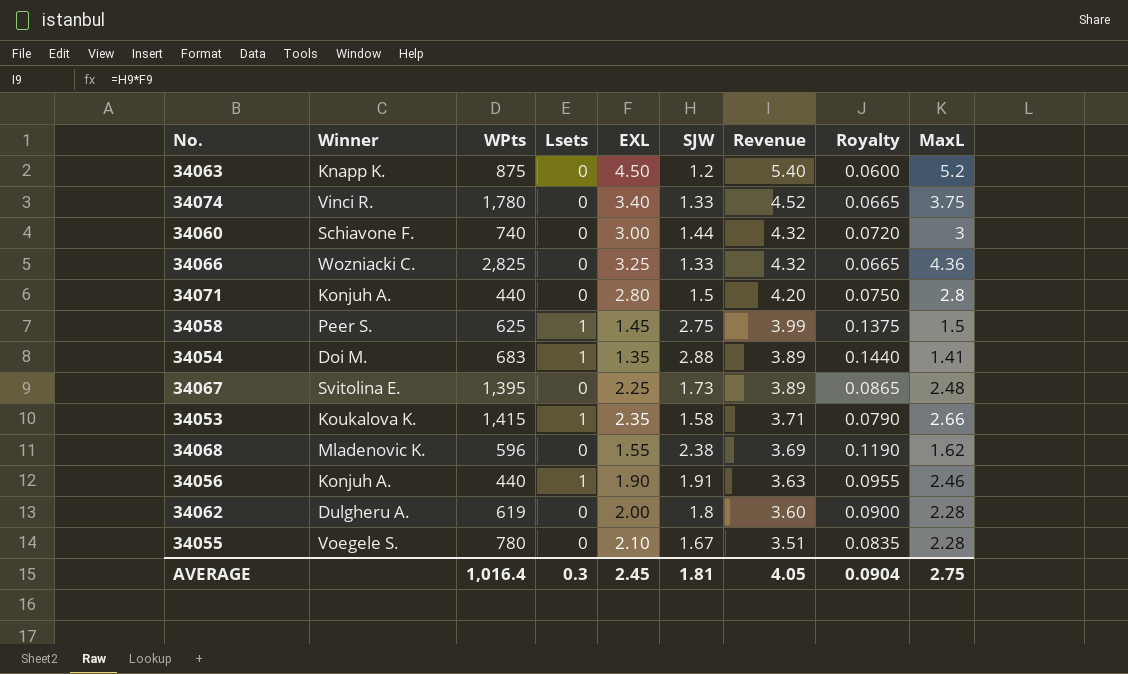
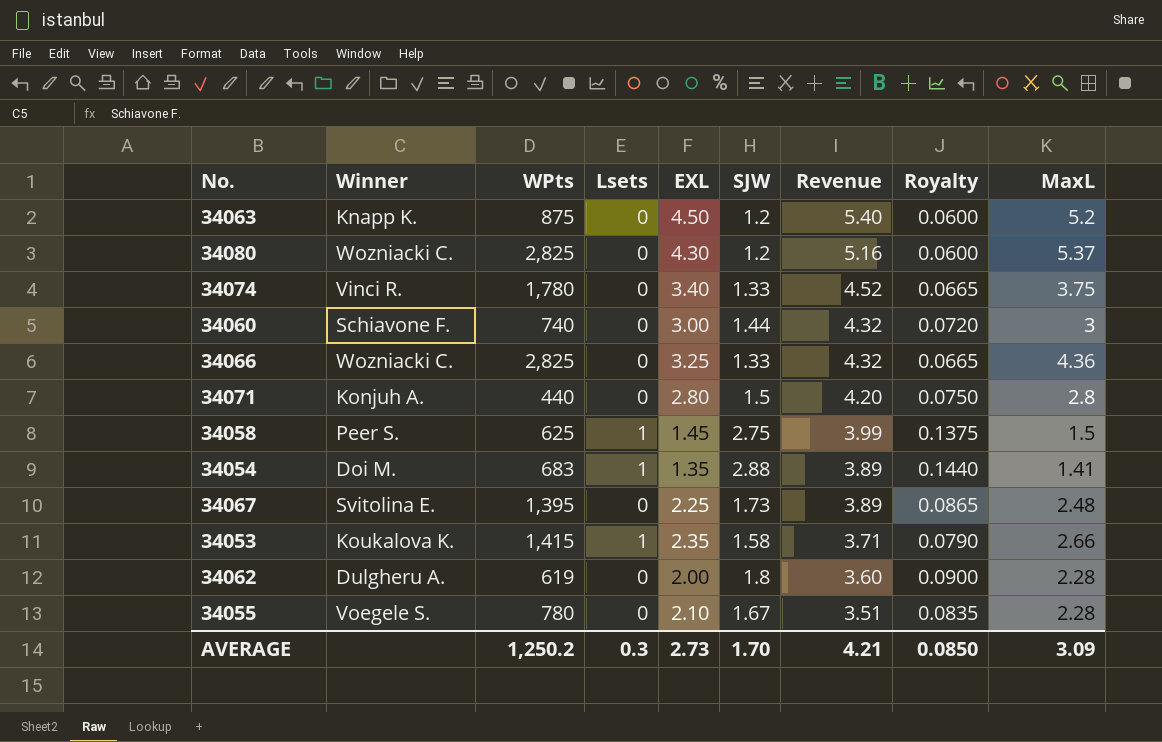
row 34068: Mladenovic K. | 596 | 0 | 1.55 | 2.38 | 3.69 | 0.1190 | 1.62 -> none
row 34056: Konjuh A. | 440 | 1 | 1.90 | 1.91 | 3.63 | 0.0955 | 2.46 -> none
row 34080: none -> Wozniacki C. | 2,825 | 0 | 4.30 | 1.2 | 5.16 | 0.0600 | 5.37
AVERAGE | WPts: 1,016.4 -> 1,250.2
AVERAGE | EXL: 2.45 -> 2.73
AVERAGE | SJW: 1.81 -> 1.70
AVERAGE | Revenue: 4.05 -> 4.21
AVERAGE | Royalty: 0.0904 -> 0.0850
AVERAGE | MaxL: 2.75 -> 3.09

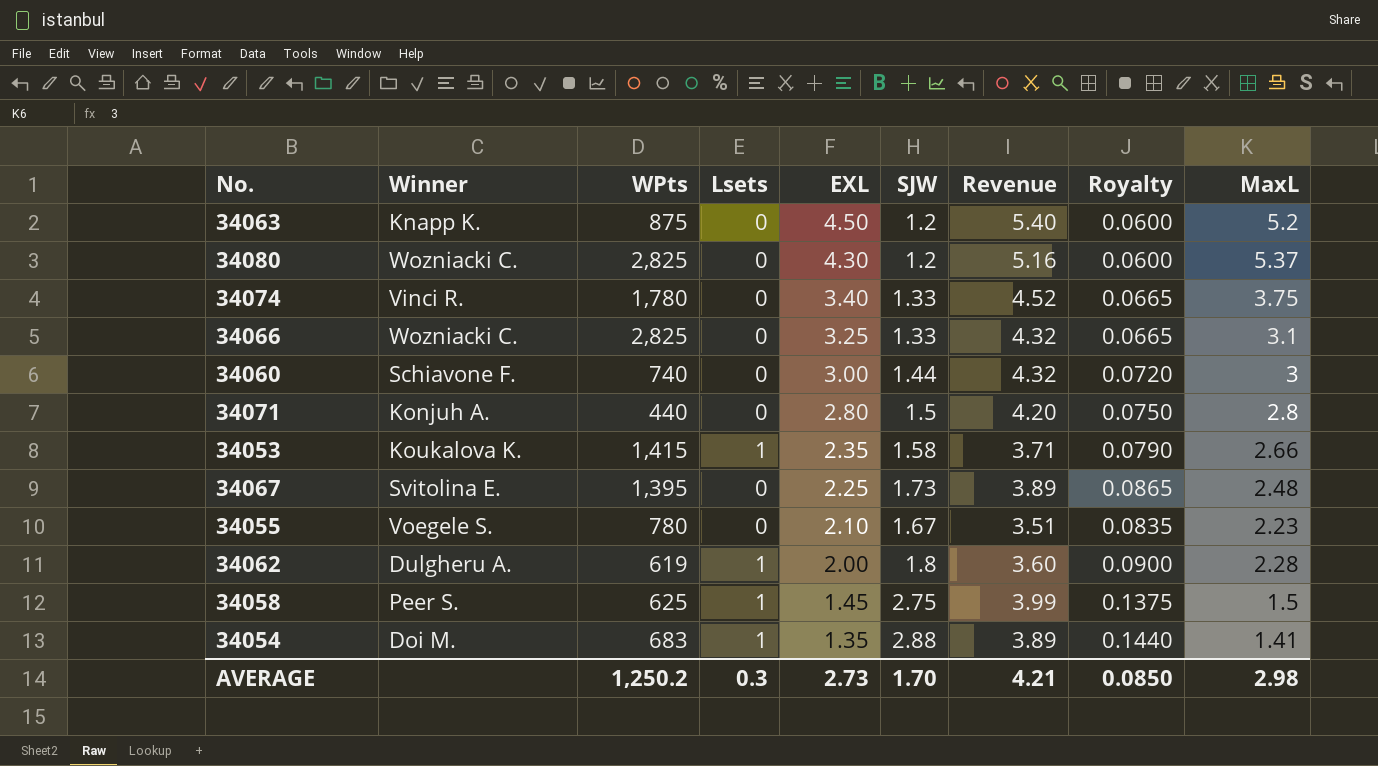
row order: Revenue descending -> EXL descending
34066 | MaxL: 4.36 -> 3.1
34055 | MaxL: 2.28 -> 2.23
34062 | Lsets: 0 -> 1
AVERAGE | MaxL: 3.09 -> 2.98

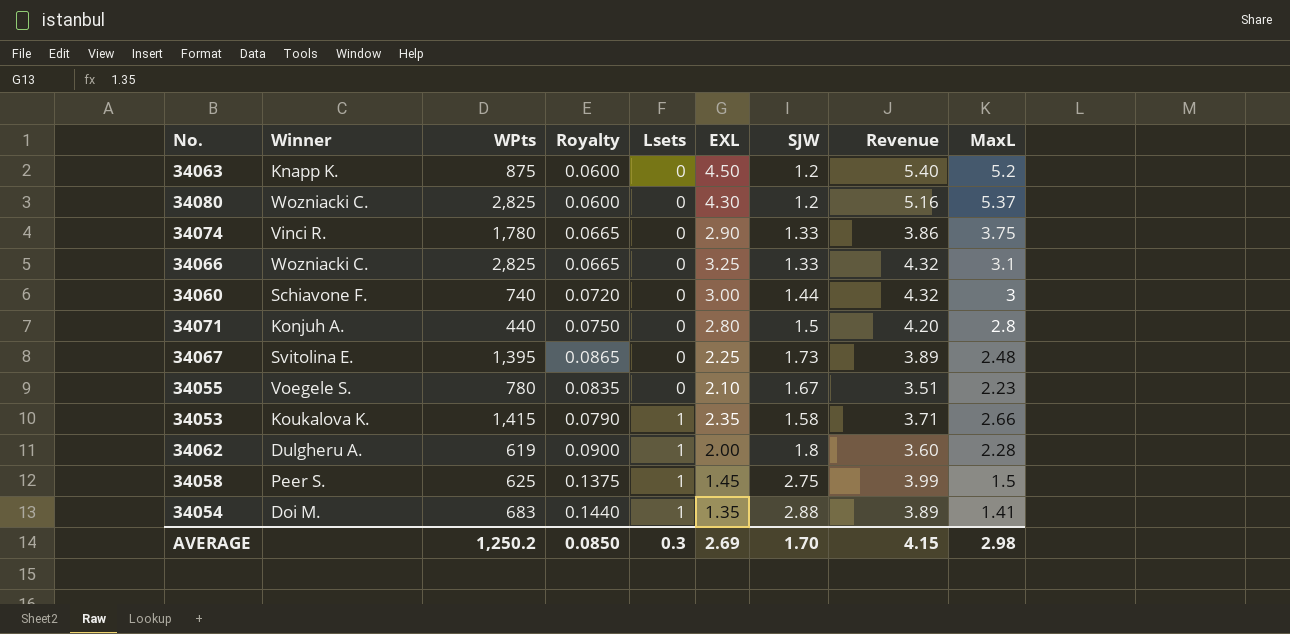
row order: EXL descending -> Lsets ascending
column Royalty | position: 8 -> 4
34074 | EXL: 3.40 -> 2.90
34074 | Revenue: 4.52 -> 3.86
AVERAGE | EXL: 2.73 -> 2.69
AVERAGE | Revenue: 4.21 -> 4.15

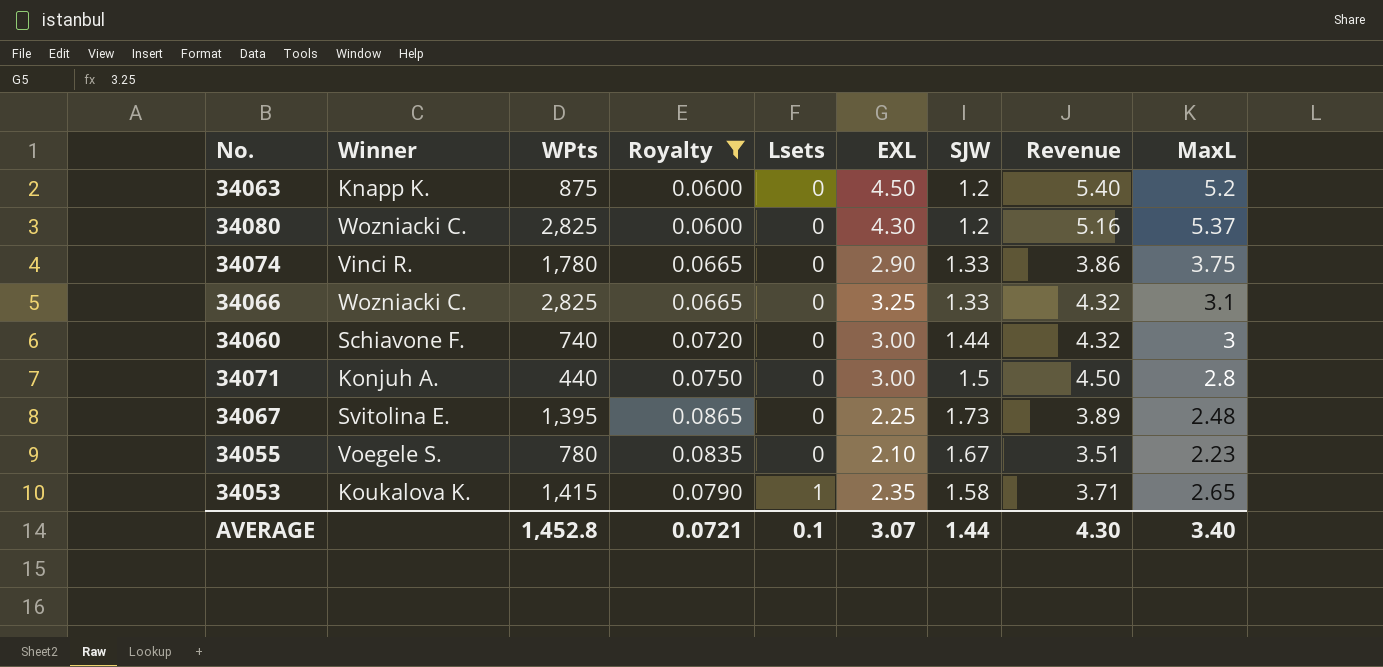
filter: none -> Royalty <= 0.0865
34071 | EXL: 2.80 -> 3.00
34071 | Revenue: 4.20 -> 4.50
34053 | MaxL: 2.66 -> 2.65
AVERAGE | WPts: 1,250.2 -> 1,452.8
AVERAGE | Royalty: 0.0850 -> 0.0721
AVERAGE | Lsets: 0.3 -> 0.1
AVERAGE | EXL: 2.69 -> 3.07
AVERAGE | SJW: 1.70 -> 1.44
AVERAGE | Revenue: 4.15 -> 4.30
AVERAGE | MaxL: 2.98 -> 3.40

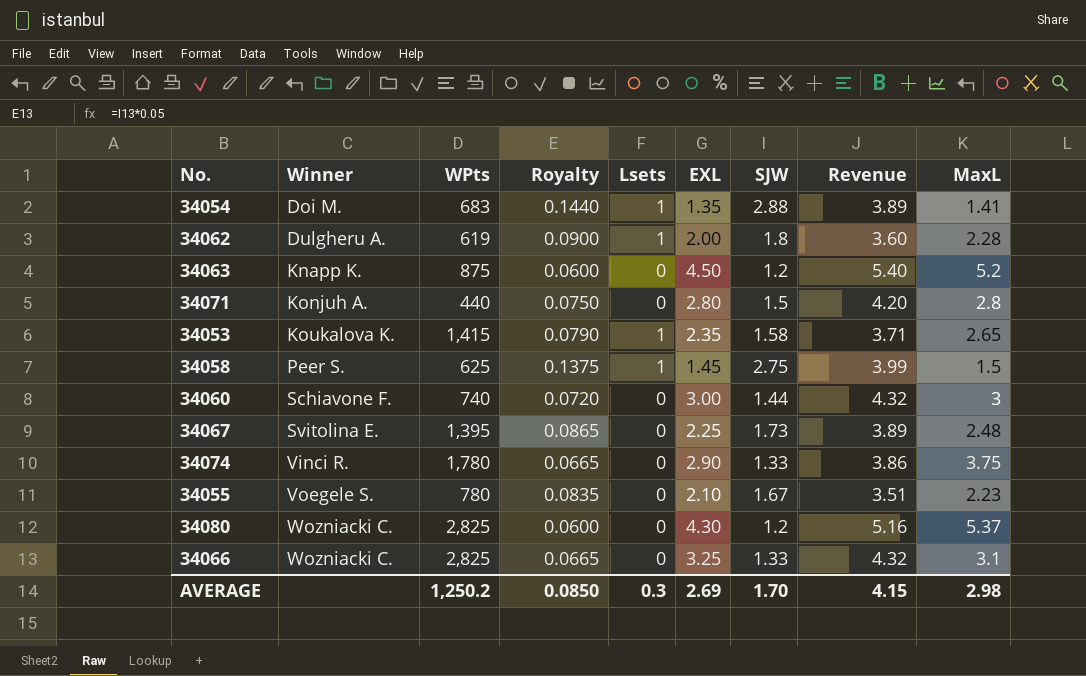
filter: Royalty <= 0.0865 -> none
row order: Lsets ascending -> Winner ascending
34071 | EXL: 3.00 -> 2.80
34071 | Revenue: 4.50 -> 4.20
AVERAGE | WPts: 1,452.8 -> 1,250.2
AVERAGE | Royalty: 0.0721 -> 0.0850
AVERAGE | Lsets: 0.1 -> 0.3
AVERAGE | EXL: 3.07 -> 2.69
AVERAGE | SJW: 1.44 -> 1.70
AVERAGE | Revenue: 4.30 -> 4.15
AVERAGE | MaxL: 3.40 -> 2.98

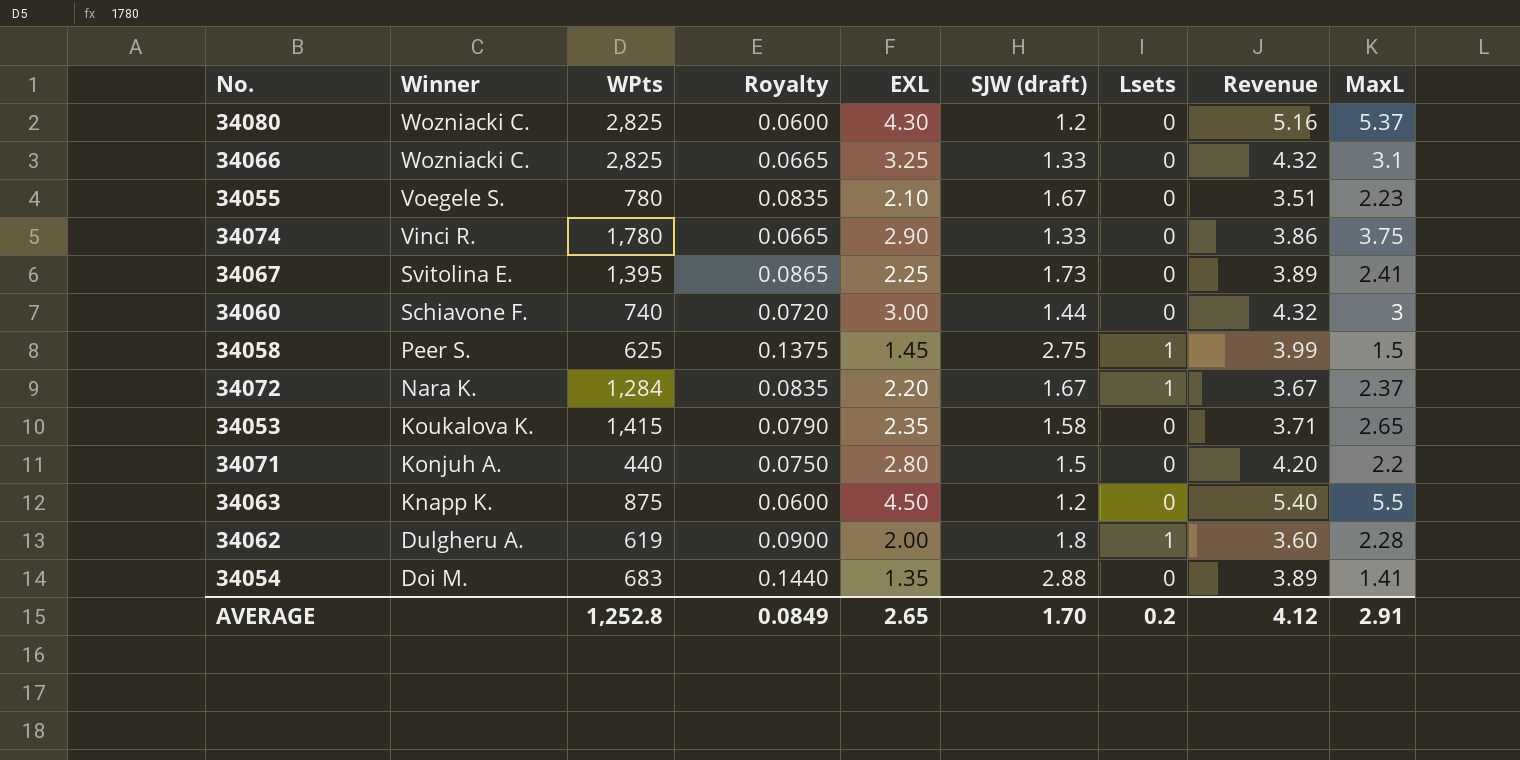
row order: Winner ascending -> Winner descending
column name: SJW -> SJW (draft)
column Lsets | position: 5 -> 7
34067 | MaxL: 2.48 -> 2.41
row 34072: none -> Nara K. | 1,284 | 0.0835 | 2.20 | 1.67 | 1 | 3.67 | 2.37
34053 | Lsets: 1 -> 0
34071 | MaxL: 2.8 -> 2.2
34063 | MaxL: 5.2 -> 5.5
34054 | Lsets: 1 -> 0
AVERAGE | WPts: 1,250.2 -> 1,252.8
AVERAGE | Royalty: 0.0850 -> 0.0849
AVERAGE | EXL: 2.69 -> 2.65
AVERAGE | Lsets: 0.3 -> 0.2
AVERAGE | Revenue: 4.15 -> 4.12
AVERAGE | MaxL: 2.98 -> 2.91

